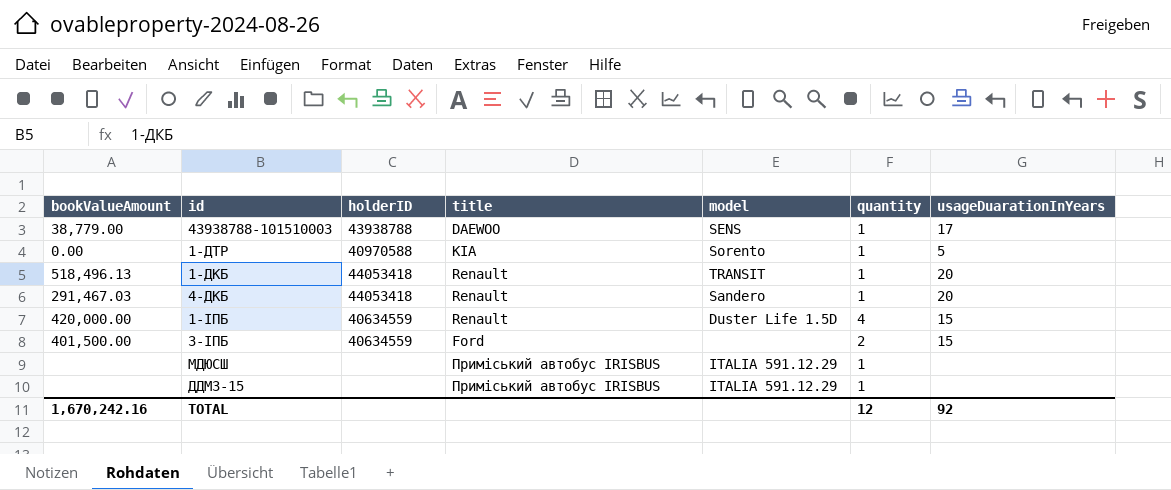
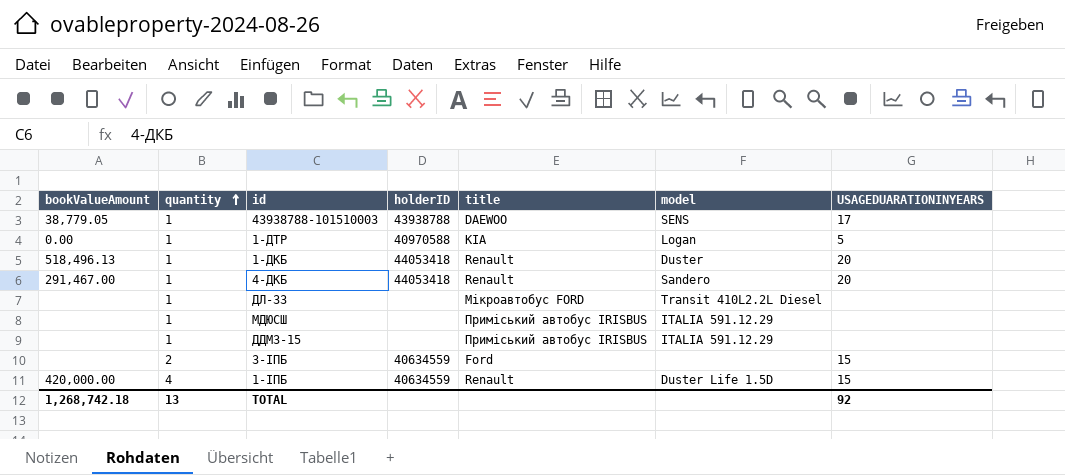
row order: none -> quantity ascending
column quantity | position: 6 -> 2
column name: usageDuarationInYears -> USAGEDUARATIONINYEARS
43938788-101510003 | bookValueAmount: 38,779.00 -> 38,779.05
1-ДТР | model: Sorento -> Logan
1-ДКБ | model: TRANSIT -> Duster
4-ДКБ | bookValueAmount: 291,467.03 -> 291,467.00
row ДЛ-33: none -> none | 1 | none | Мікроавтобус FORD | Transit 410L2.2L Diesel | none
3-ІПБ | bookValueAmount: 401,500.00 -> none
TOTAL | bookValueAmount: 1,670,242.16 -> 1,268,742.18
TOTAL | quantity: 12 -> 13

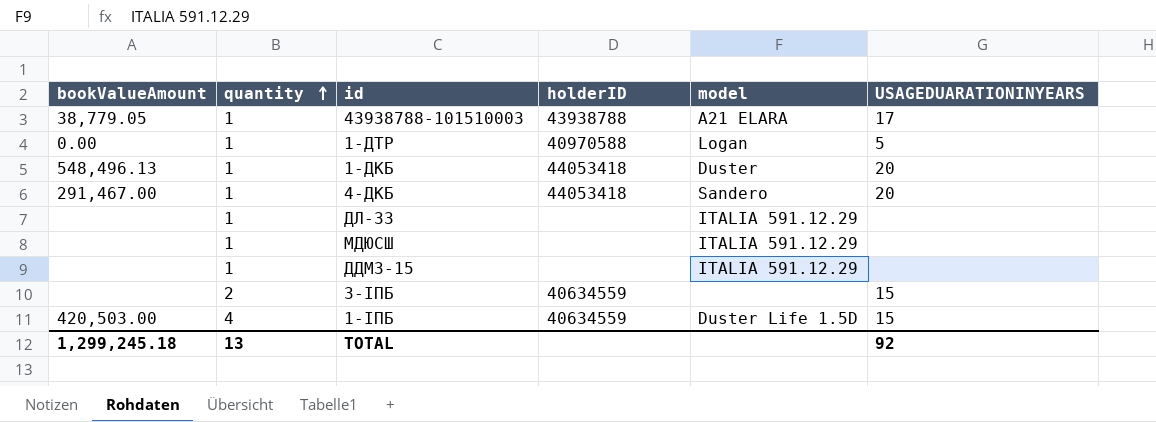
column title | position: 5 -> none
43938788-101510003 | model: SENS -> A21 ELARA
1-ДКБ | bookValueAmount: 518,496.13 -> 548,496.13
ДЛ-33 | model: Transit 410L2.2L Diesel -> ITALIA 591.12.29
1-ІПБ | bookValueAmount: 420,000.00 -> 420,503.00
TOTAL | bookValueAmount: 1,268,742.18 -> 1,299,245.18

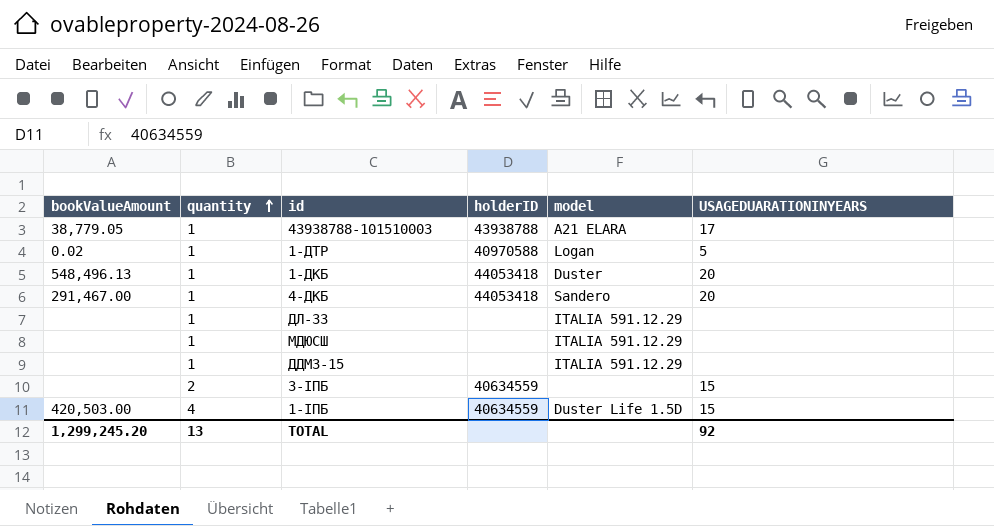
1-ДТР | bookValueAmount: 0.00 -> 0.02
TOTAL | bookValueAmount: 1,299,245.18 -> 1,299,245.20

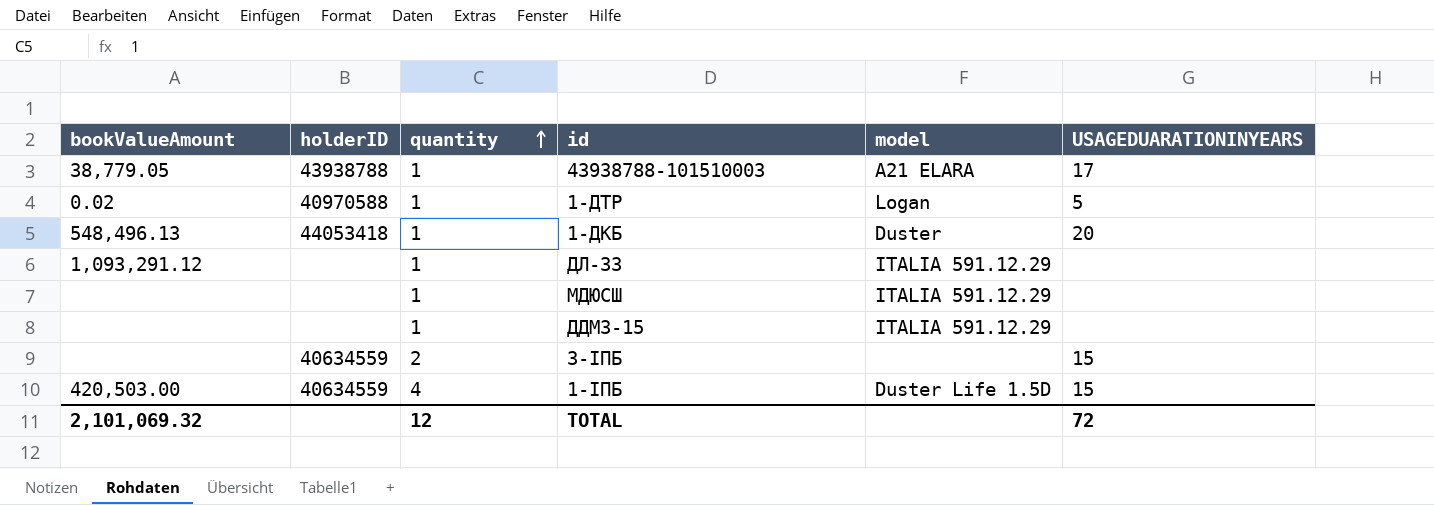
column holderID | position: 4 -> 2
row 4-ДКБ: 291,467.00 | 1 | 44053418 | Sandero | 20 -> none
ДЛ-33 | bookValueAmount: none -> 1,093,291.12
TOTAL | bookValueAmount: 1,299,245.20 -> 2,101,069.32
TOTAL | quantity: 13 -> 12
TOTAL | USAGEDUARATIONINYEARS: 92 -> 72

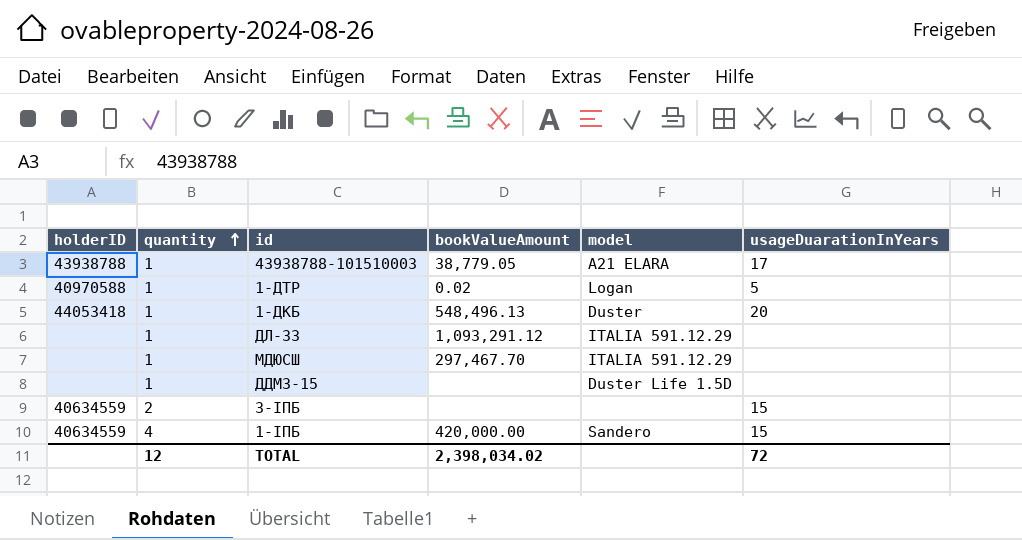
column bookValueAmount | position: 1 -> 4
column name: USAGEDUARATIONINYEARS -> usageDuarationInYears
МДЮСШ | bookValueAmount: none -> 297,467.70
ДДМЗ-15 | model: ITALIA 591.12.29 -> Duster Life 1.5D
1-ІПБ | bookValueAmount: 420,503.00 -> 420,000.00
1-ІПБ | model: Duster Life 1.5D -> Sandero
TOTAL | bookValueAmount: 2,101,069.32 -> 2,398,034.02

